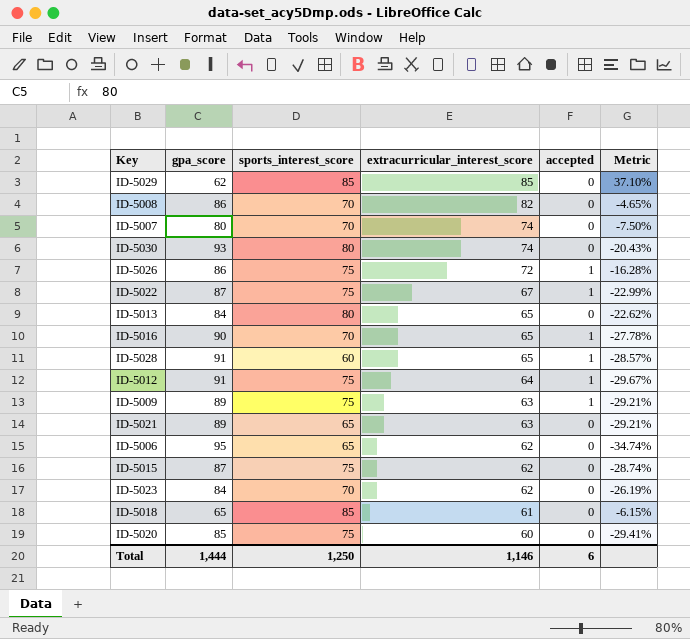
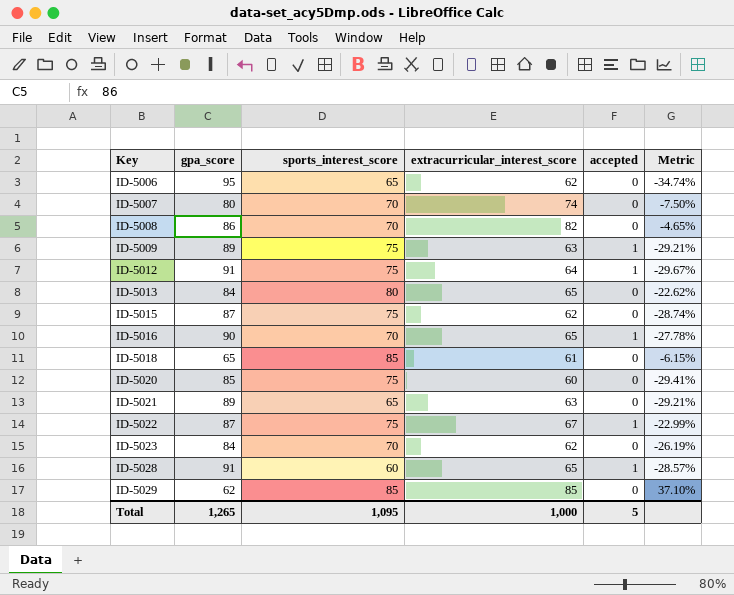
row order: extracurricular_interest_score descending -> Key ascending
row ID-5030: 93 | 80 | 74 | 0 | -20.43% -> none
row ID-5026: 86 | 75 | 72 | 1 | -16.28% -> none
Total | gpa_score: 1,444 -> 1,265
Total | sports_interest_score: 1,250 -> 1,095
Total | extracurricular_interest_score: 1,146 -> 1,000
Total | accepted: 6 -> 5

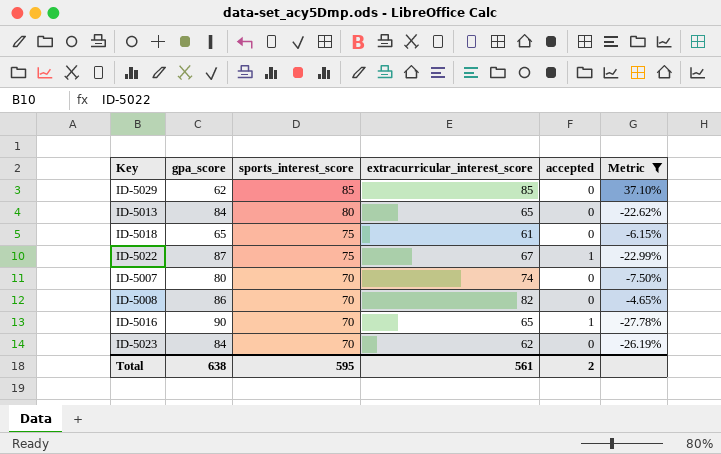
filter: none -> Metric >= -27.78%
row order: Key ascending -> sports_interest_score descending
ID-5018 | sports_interest_score: 85 -> 75
Total | gpa_score: 1,265 -> 638
Total | sports_interest_score: 1,095 -> 595
Total | extracurricular_interest_score: 1,000 -> 561
Total | accepted: 5 -> 2

